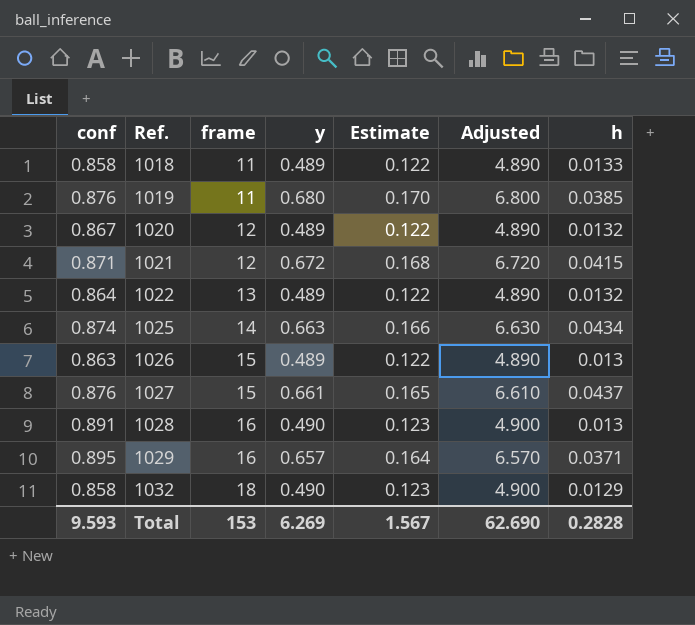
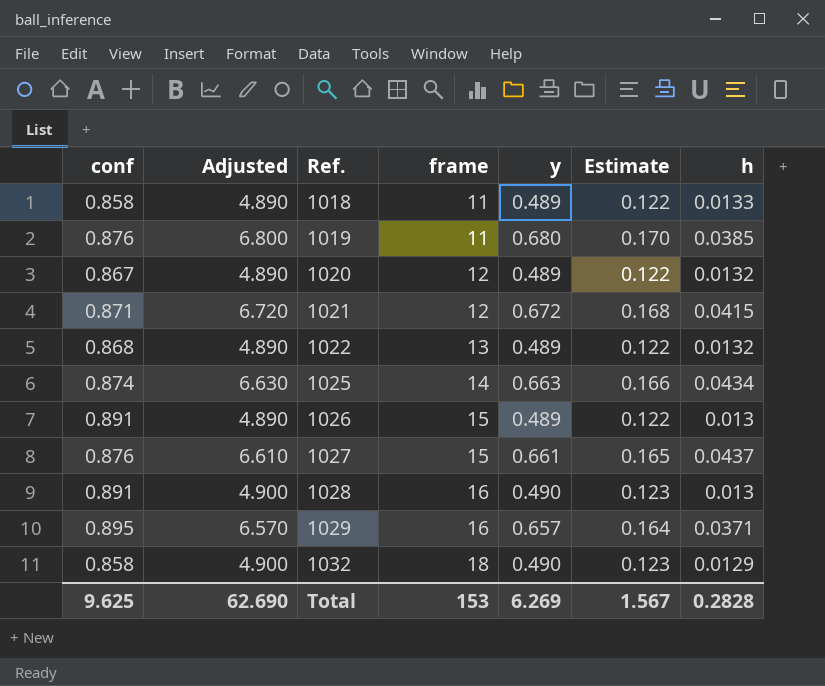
column Adjusted | position: 6 -> 2
1022 | conf: 0.864 -> 0.868
1026 | conf: 0.863 -> 0.891
Total | conf: 9.593 -> 9.625

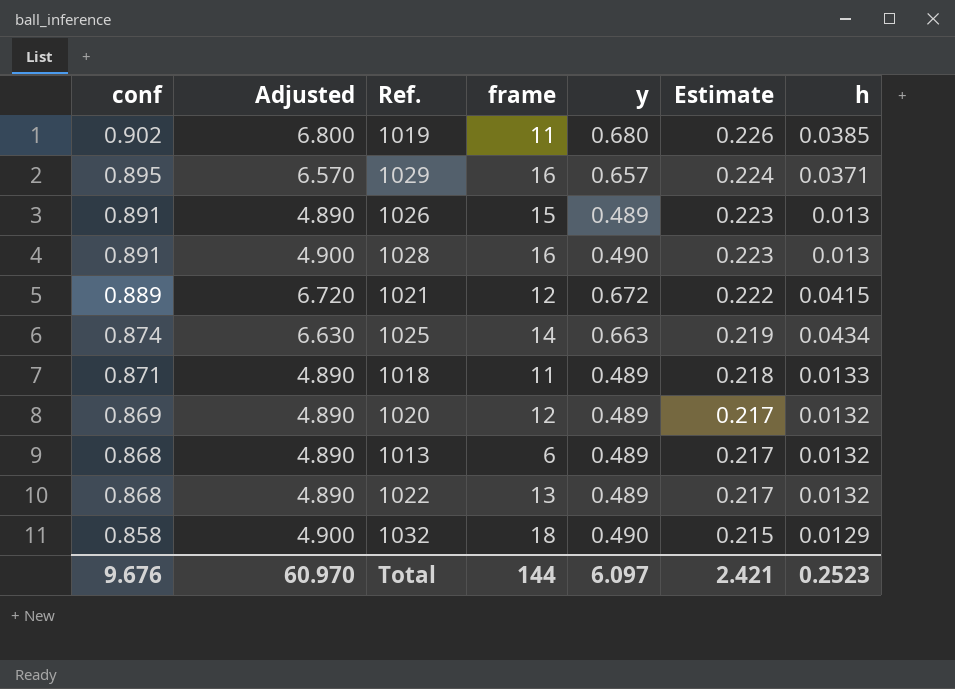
row order: Ref. ascending -> conf descending
column Estimate | formula: [y] * 0.25 -> [conf] * 0.25
row 1027: 0.876 | 6.610 | 15 | 0.661 | 0.165 | 0.0437 -> none
1019 | conf: 0.876 -> 0.902
1021 | conf: 0.871 -> 0.889
1018 | conf: 0.858 -> 0.871
1020 | conf: 0.867 -> 0.869
row 1013: none -> 0.868 | 4.890 | 6 | 0.489 | 0.217 | 0.0132
Total | conf: 9.625 -> 9.676
Total | Adjusted: 62.690 -> 60.970
Total | frame: 153 -> 144
Total | y: 6.269 -> 6.097
Total | Estimate: 1.567 -> 2.421
Total | h: 0.2828 -> 0.2523

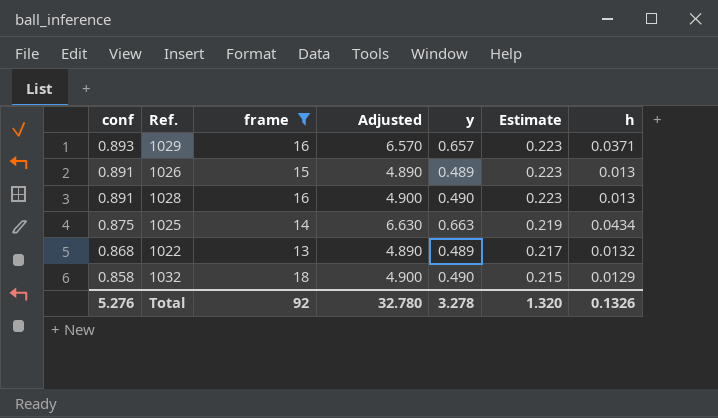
filter: none -> frame >= 13
column Adjusted | position: 2 -> 4
1029 | conf: 0.895 -> 0.893
1029 | Estimate: 0.224 -> 0.223
1025 | conf: 0.874 -> 0.875
Total | conf: 9.676 -> 5.276
Total | frame: 144 -> 92
Total | Adjusted: 60.970 -> 32.780
Total | y: 6.097 -> 3.278
Total | Estimate: 2.421 -> 1.320
Total | h: 0.2523 -> 0.1326

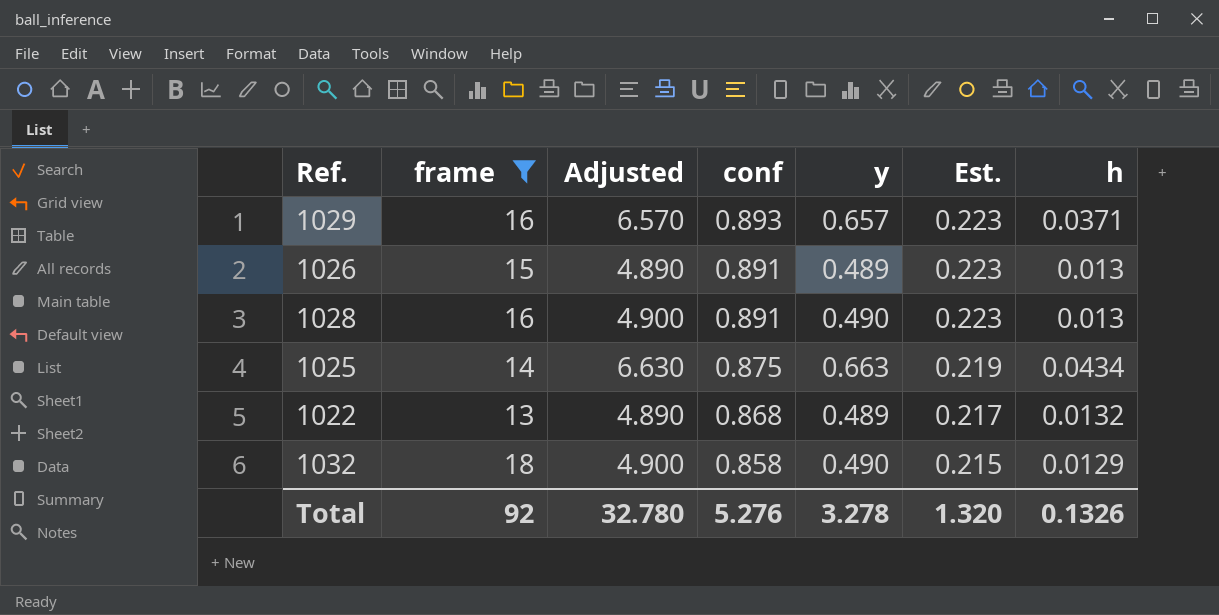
column conf | position: 1 -> 4
column name: Estimate -> Est.

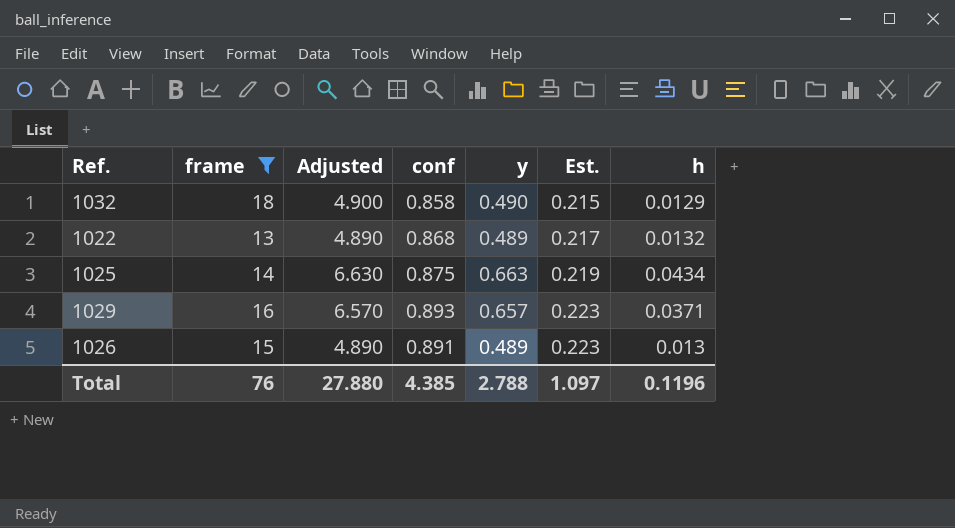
row order: conf descending -> Est. ascending
row 1028: 16 | 4.900 | 0.891 | 0.490 | 0.223 | 0.013 -> none
Total | frame: 92 -> 76
Total | Adjusted: 32.780 -> 27.880
Total | conf: 5.276 -> 4.385
Total | y: 3.278 -> 2.788
Total | Est.: 1.320 -> 1.097
Total | h: 0.1326 -> 0.1196

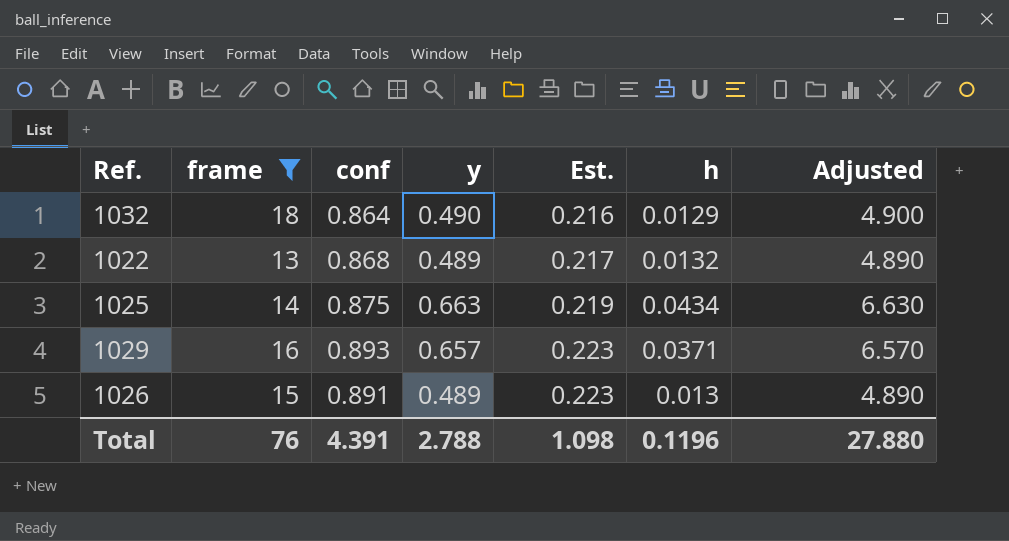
column Adjusted | position: 3 -> 7
1032 | conf: 0.858 -> 0.864
1032 | Est.: 0.215 -> 0.216
Total | conf: 4.385 -> 4.391
Total | Est.: 1.097 -> 1.098

